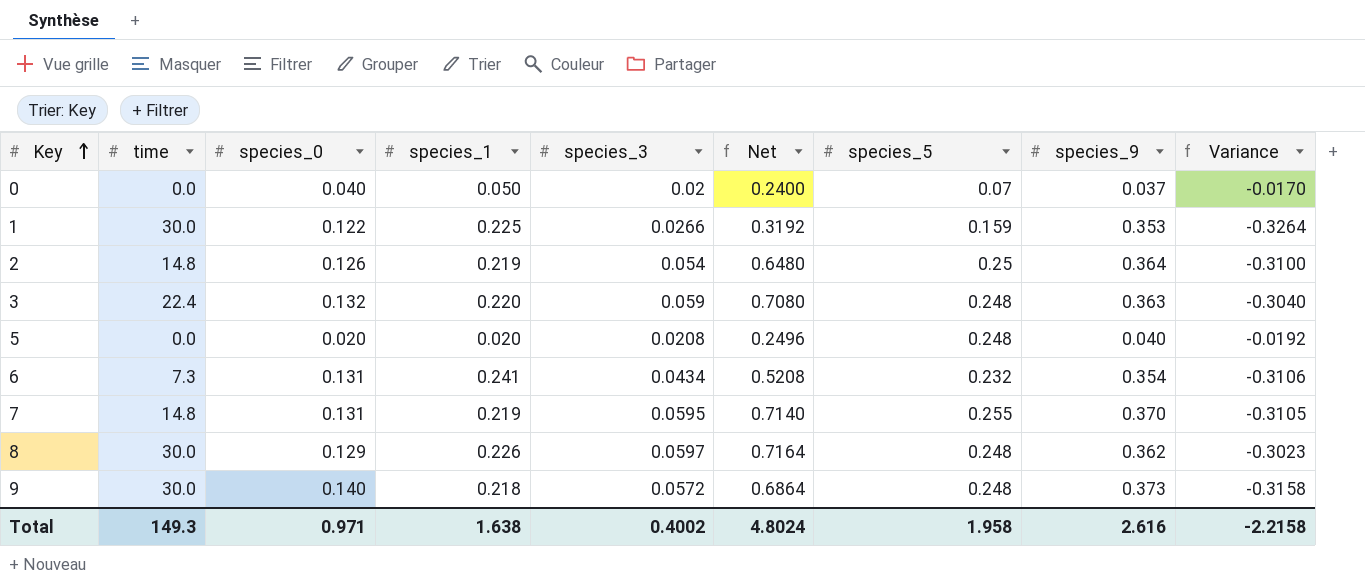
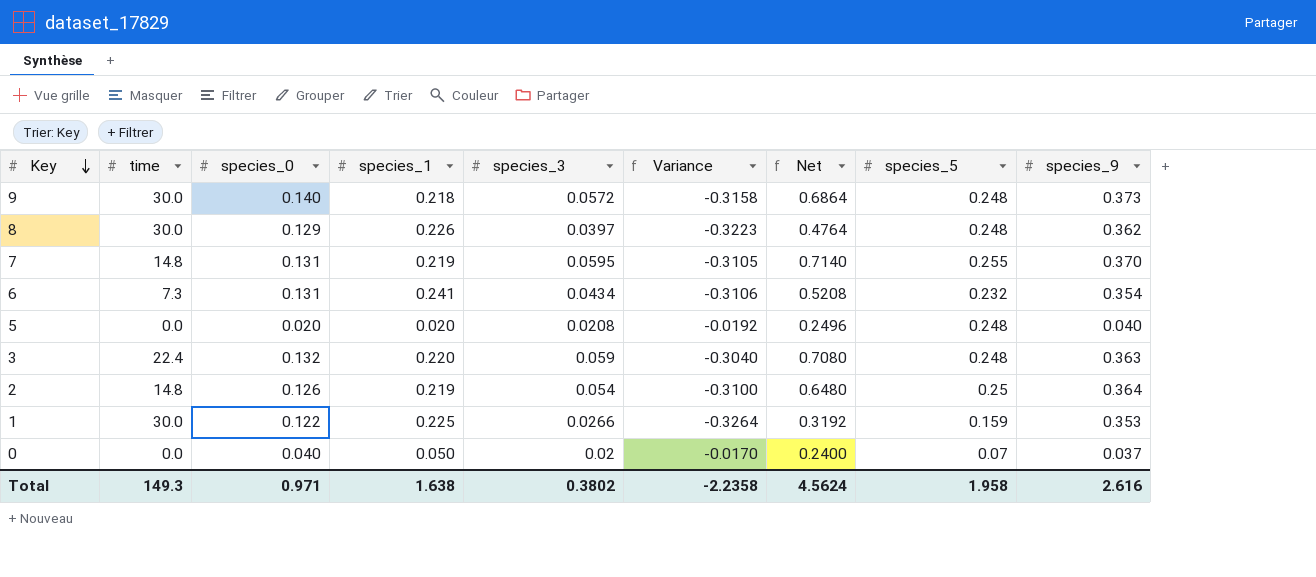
row order: Key ascending -> Key descending
column Variance | position: 9 -> 6
8 | species_3: 0.0597 -> 0.0397
8 | Variance: -0.3023 -> -0.3223
8 | Net: 0.7164 -> 0.4764
Total | species_3: 0.4002 -> 0.3802
Total | Variance: -2.2158 -> -2.2358
Total | Net: 4.8024 -> 4.5624

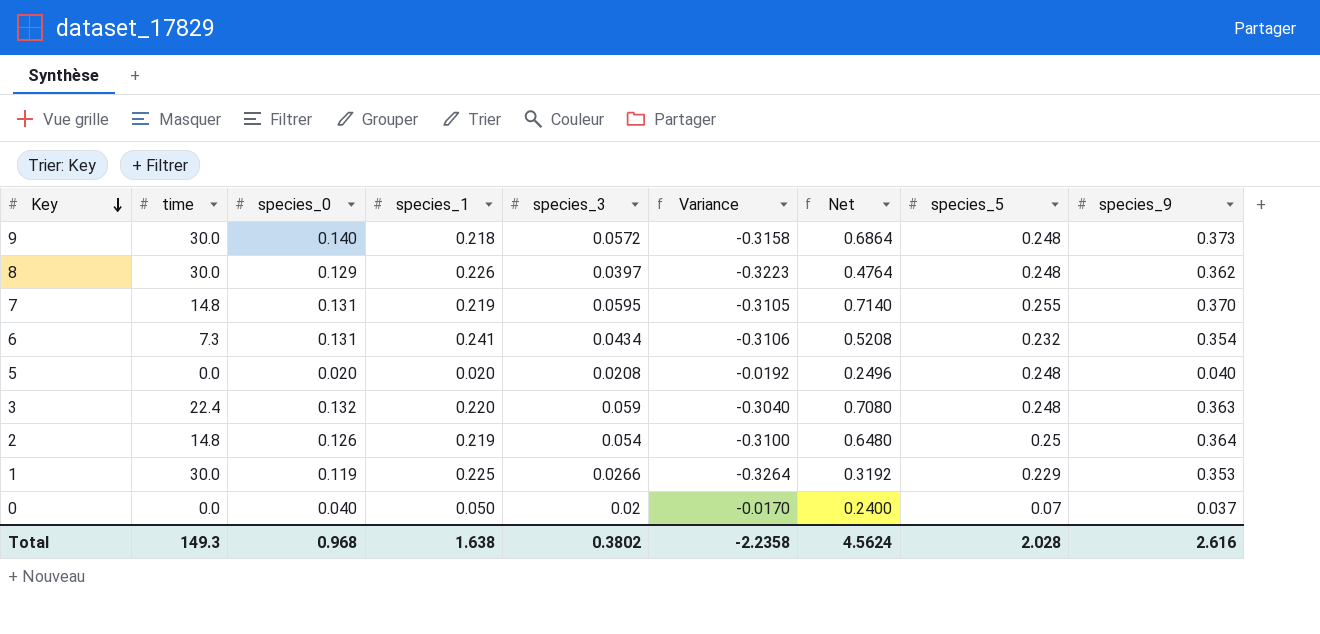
1 | species_0: 0.122 -> 0.119
1 | species_5: 0.159 -> 0.229
Total | species_0: 0.971 -> 0.968
Total | species_5: 1.958 -> 2.028

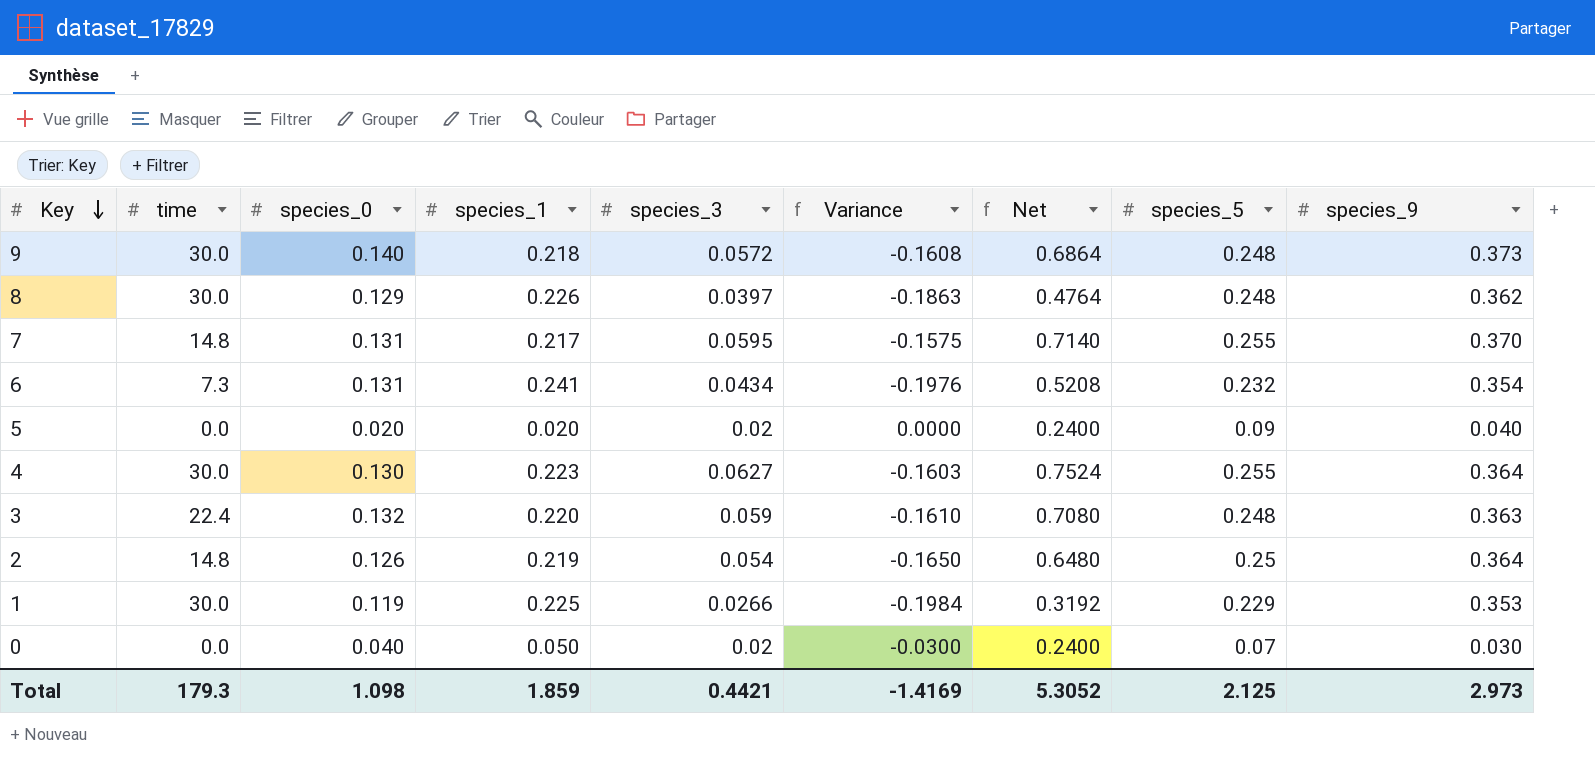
column Variance | formula: [species_3] - [species_9] -> [species_3] - [species_1]
7 | species_1: 0.219 -> 0.217
5 | species_3: 0.0208 -> 0.02
5 | Net: 0.2496 -> 0.2400
5 | species_5: 0.248 -> 0.09
row 4: none -> 30.0 | 0.130 | 0.223 | 0.0627 | -0.1603 | 0.7524 | 0.255 | 0.364
0 | species_9: 0.037 -> 0.030
Total | time: 149.3 -> 179.3
Total | species_0: 0.968 -> 1.098
Total | species_1: 1.638 -> 1.859
Total | species_3: 0.3802 -> 0.4421
Total | Variance: -2.2358 -> -1.4169
Total | Net: 4.5624 -> 5.3052
Total | species_5: 2.028 -> 2.125
Total | species_9: 2.616 -> 2.973

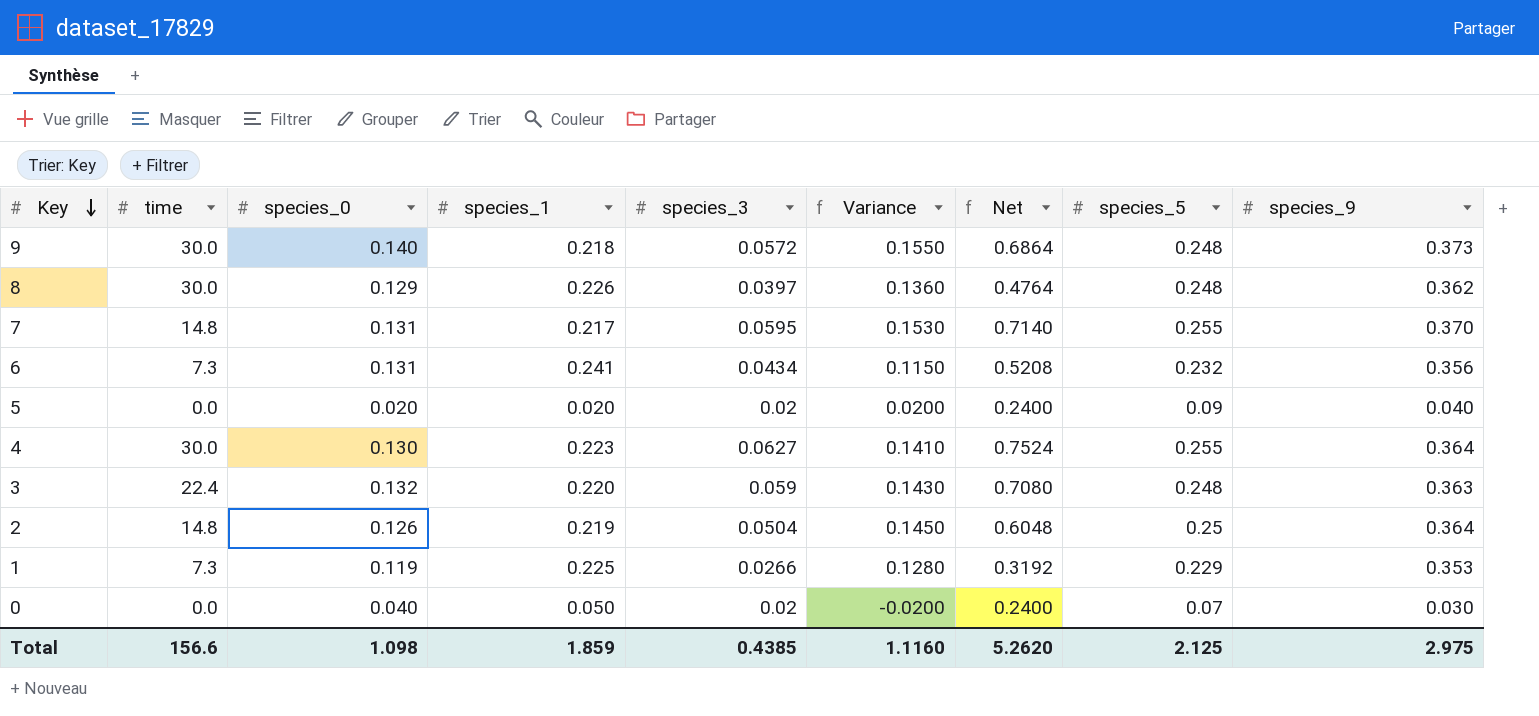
column Variance | formula: [species_3] - [species_1] -> [species_9] - [species_1]
6 | species_9: 0.354 -> 0.356
2 | species_3: 0.054 -> 0.0504
2 | Net: 0.6480 -> 0.6048
1 | time: 30.0 -> 7.3
Total | time: 179.3 -> 156.6
Total | species_3: 0.4421 -> 0.4385
Total | Variance: -1.4169 -> 1.1160
Total | Net: 5.3052 -> 5.2620
Total | species_9: 2.973 -> 2.975

